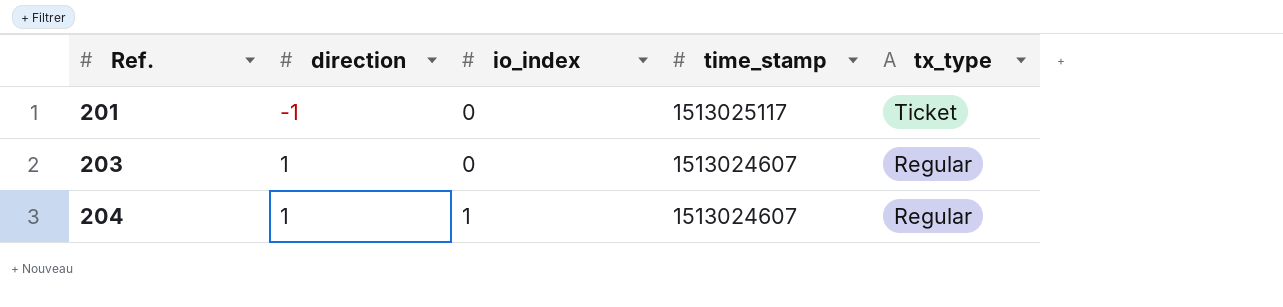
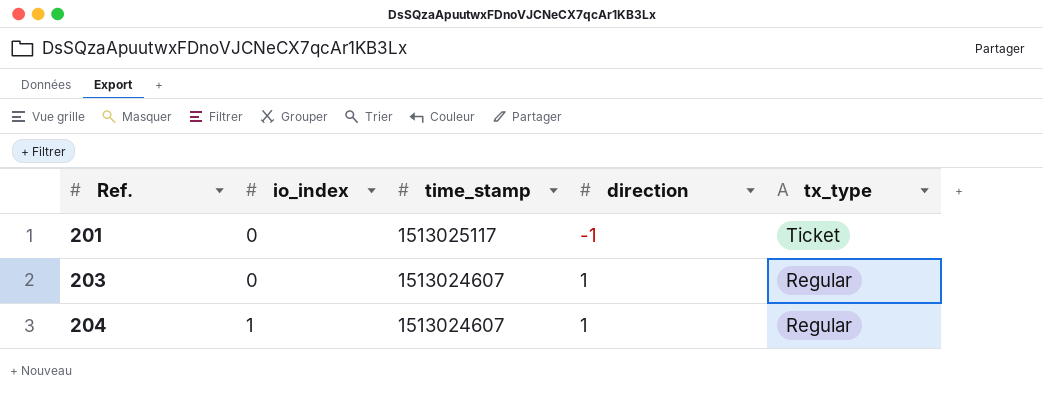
column direction | position: 2 -> 4

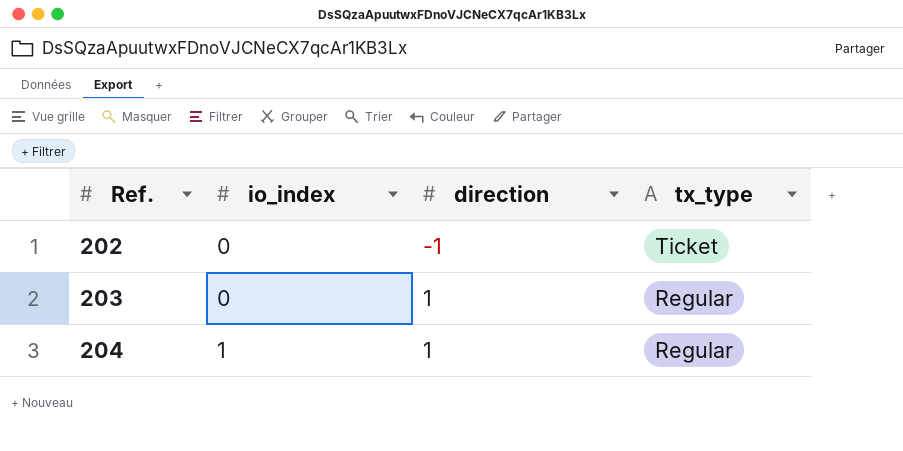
column time_stamp | position: 3 -> none
row 201: 0 | 1513025117 | -1 | Ticket -> none
row 202: none -> 0 | -1 | Ticket

